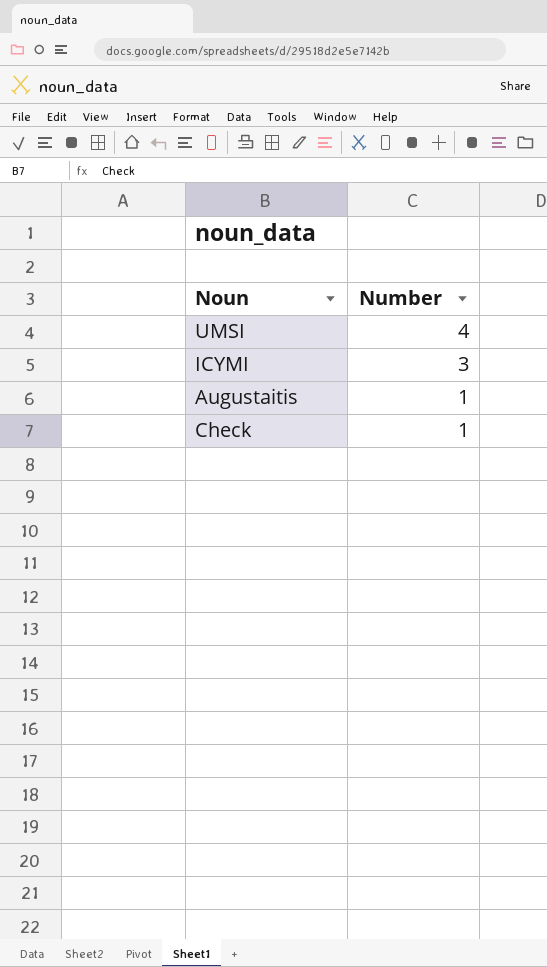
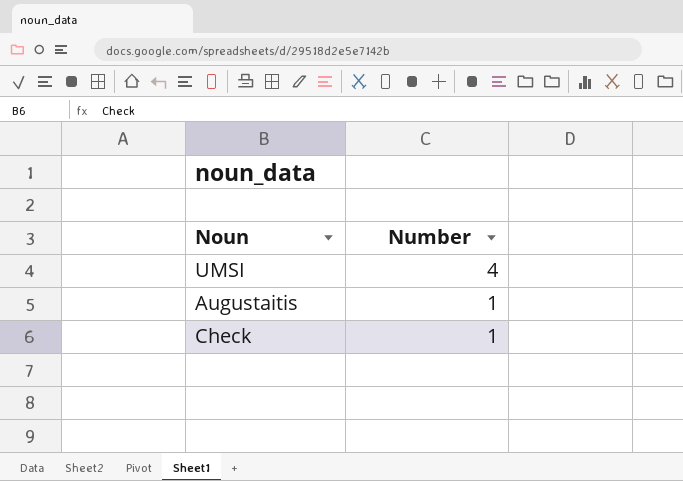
row ICYMI: 3 -> none

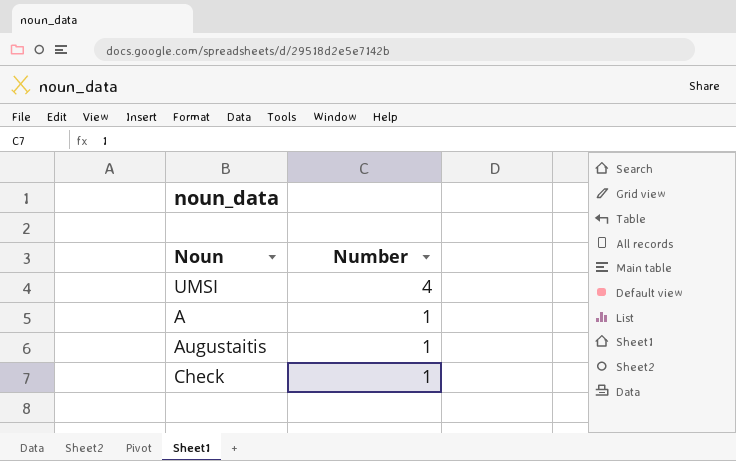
row A: none -> 1

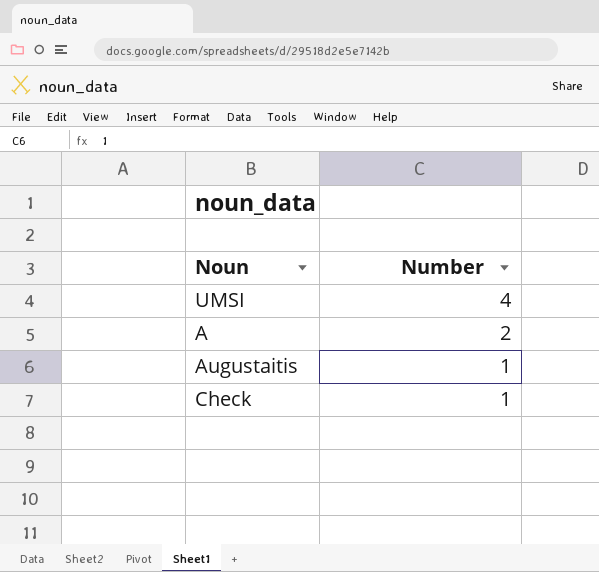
A | Number: 1 -> 2

